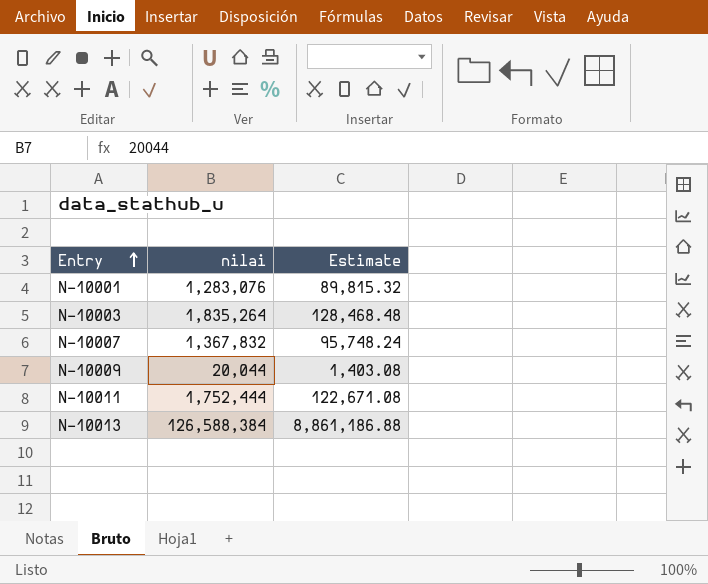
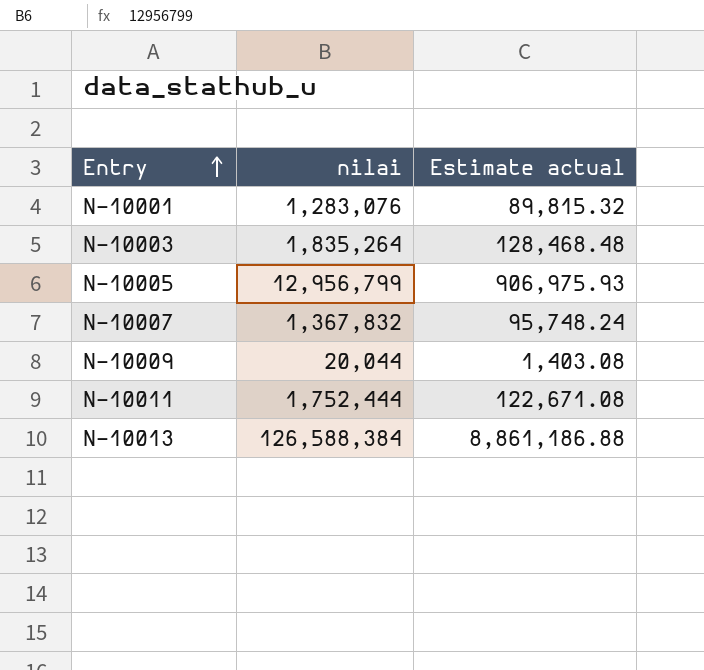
column name: Estimate -> Estimate actual
row N-10005: none -> 12,956,799 | 906,975.93

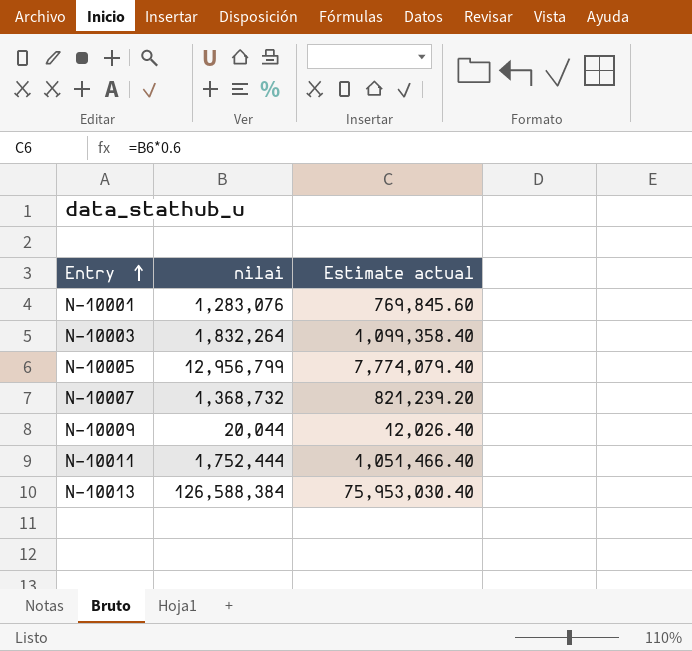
column Estimate actual | formula: [nilai] * 0.07 -> [nilai] * 0.6
N-10003 | nilai: 1,835,264 -> 1,832,264
N-10007 | nilai: 1,367,832 -> 1,368,732

